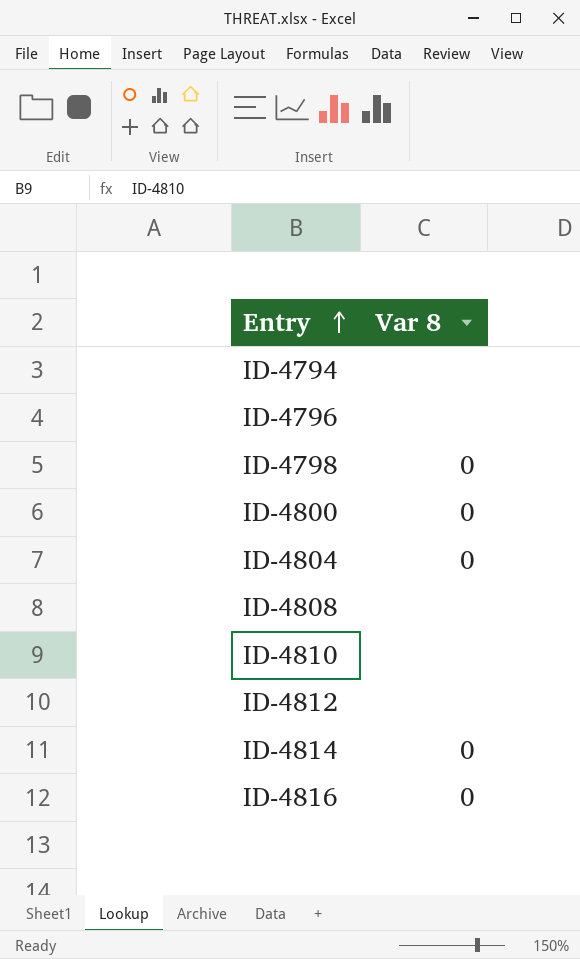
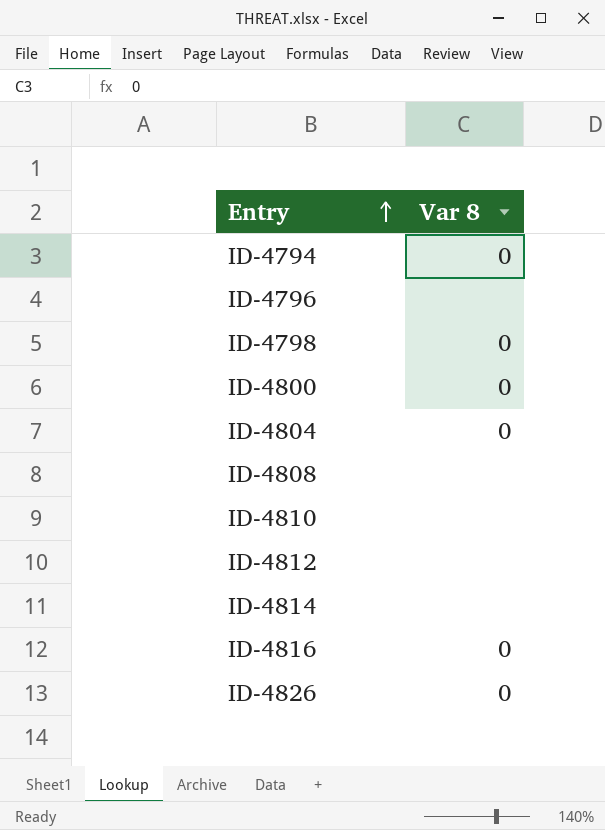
ID-4794 | Var 8: none -> 0
ID-4814 | Var 8: 0 -> none
row ID-4826: none -> 0

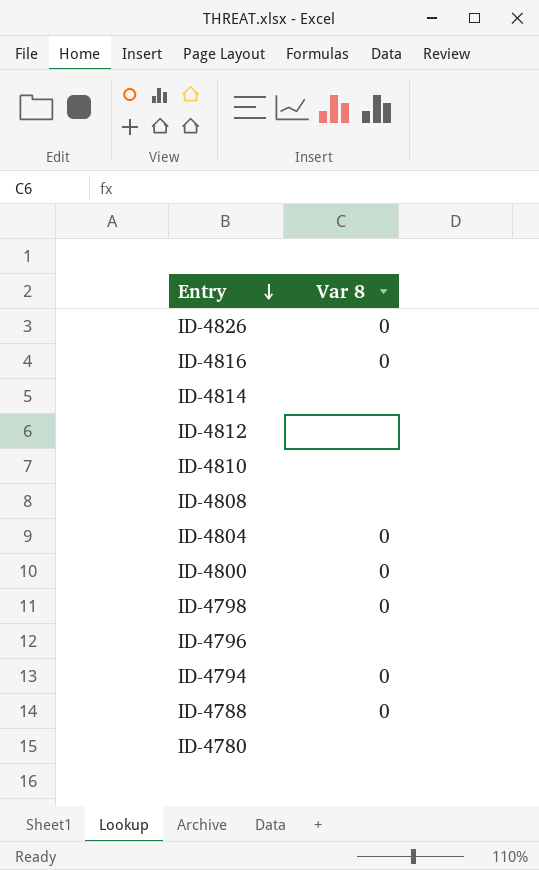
row order: Entry ascending -> Entry descending
row ID-4788: none -> 0
row ID-4780: none -> none

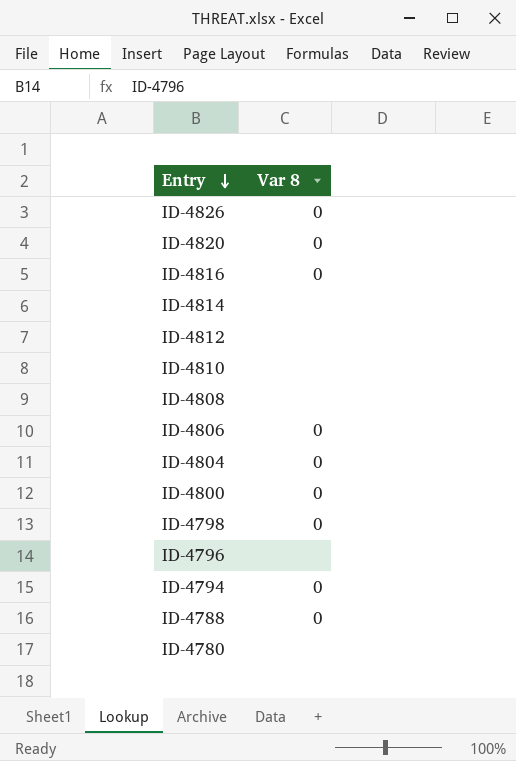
row ID-4820: none -> 0
row ID-4806: none -> 0

